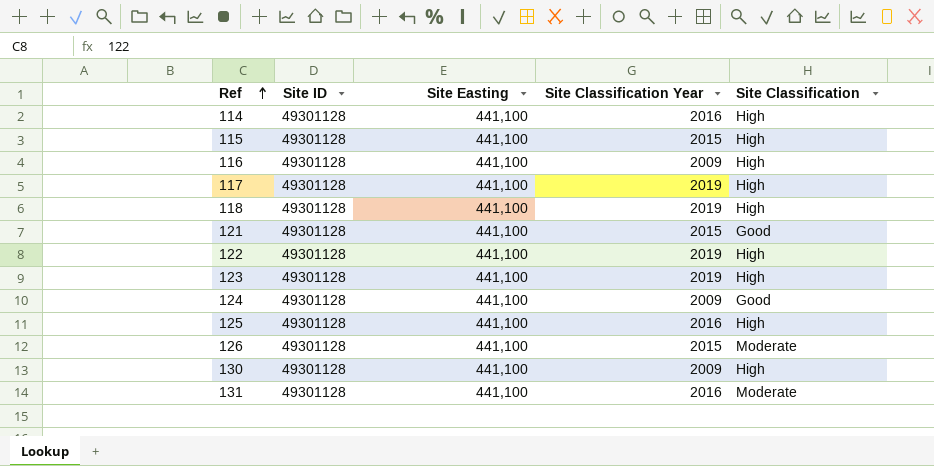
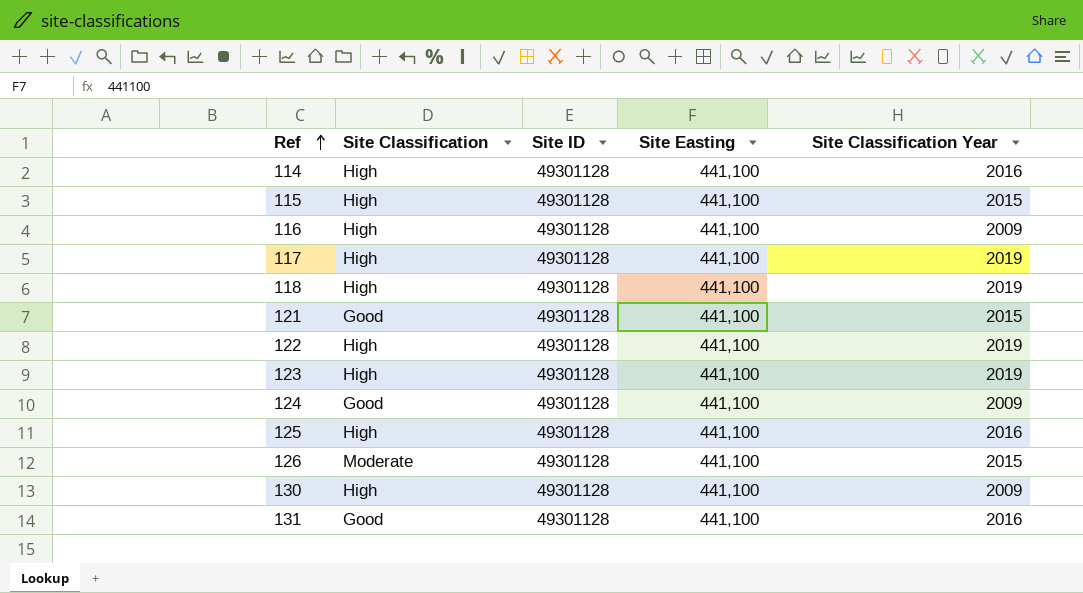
column Site Classification | position: 5 -> 2
131 | Site Classification: Moderate -> Good

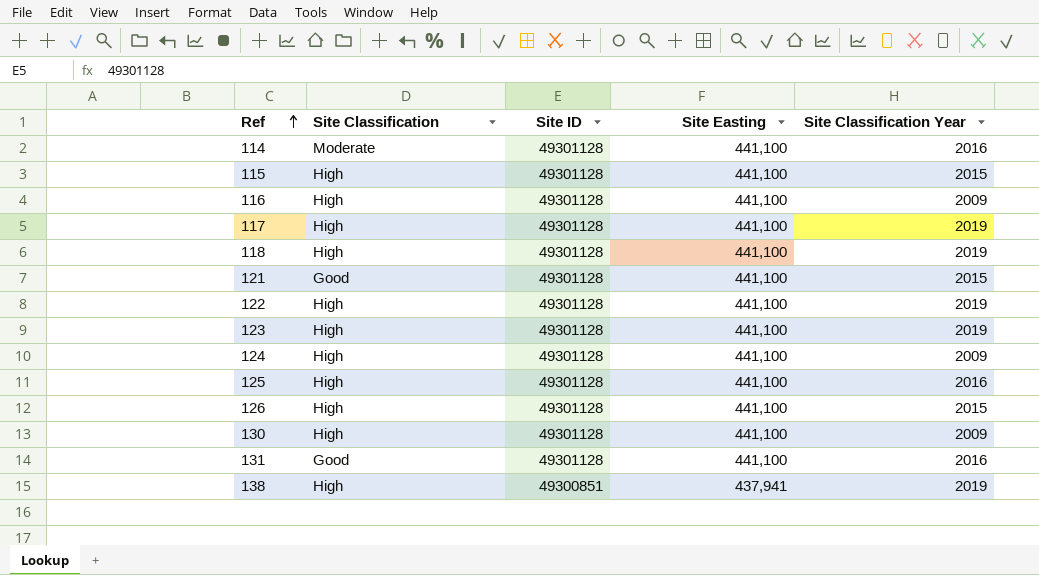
114 | Site Classification: High -> Moderate
124 | Site Classification: Good -> High
126 | Site Classification: Moderate -> High
row 138: none -> High | 49300851 | 437,941 | 2019

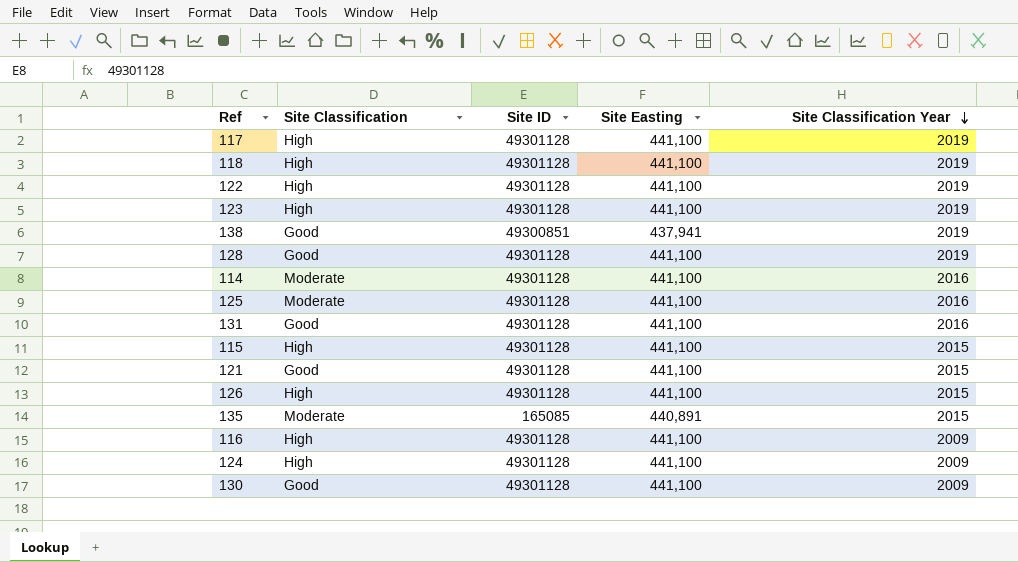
row order: Ref ascending -> Site Classification Year descending
138 | Site Classification: High -> Good
row 128: none -> Good | 49301128 | 441,100 | 2019
125 | Site Classification: High -> Moderate
row 135: none -> Moderate | 165085 | 440,891 | 2015
130 | Site Classification: High -> Good

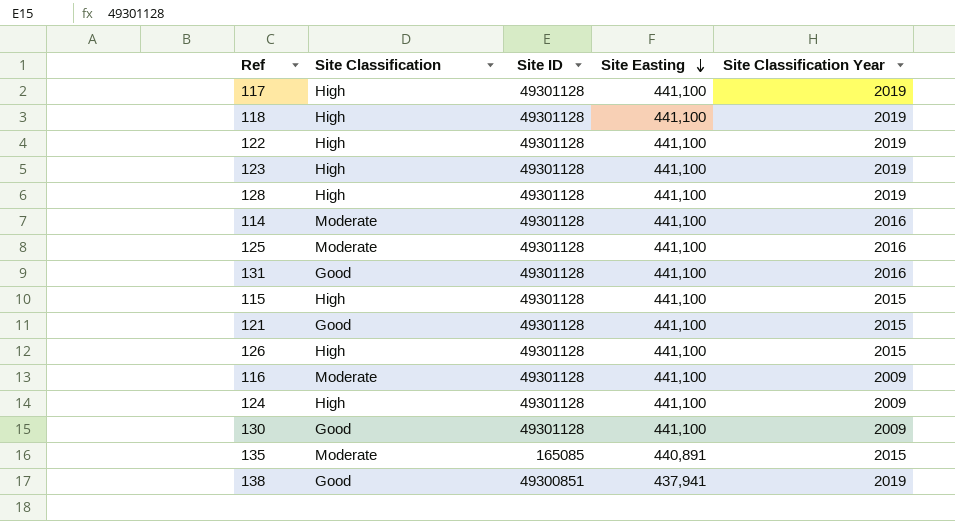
row order: Site Classification Year descending -> Site Easting descending
128 | Site Classification: Good -> High
116 | Site Classification: High -> Moderate

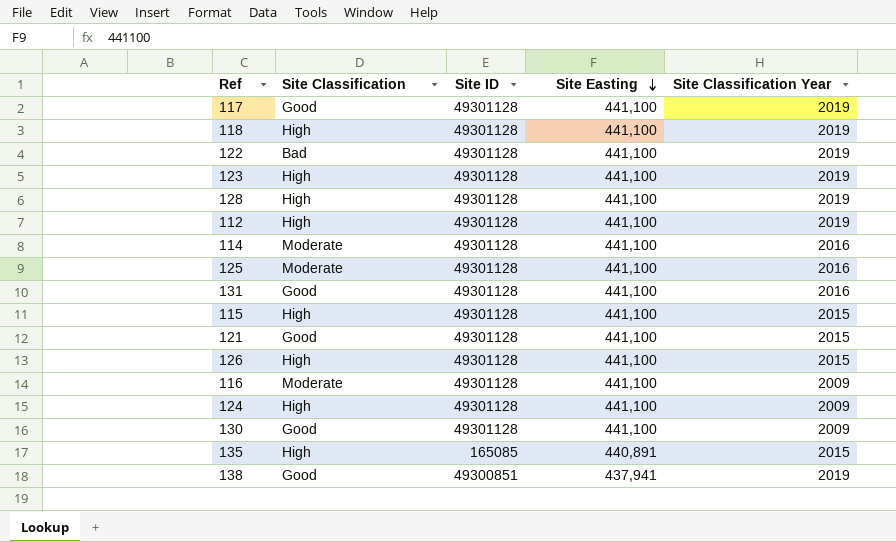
117 | Site Classification: High -> Good
122 | Site Classification: High -> Bad
row 112: none -> High | 49301128 | 441,100 | 2019
135 | Site Classification: Moderate -> High

